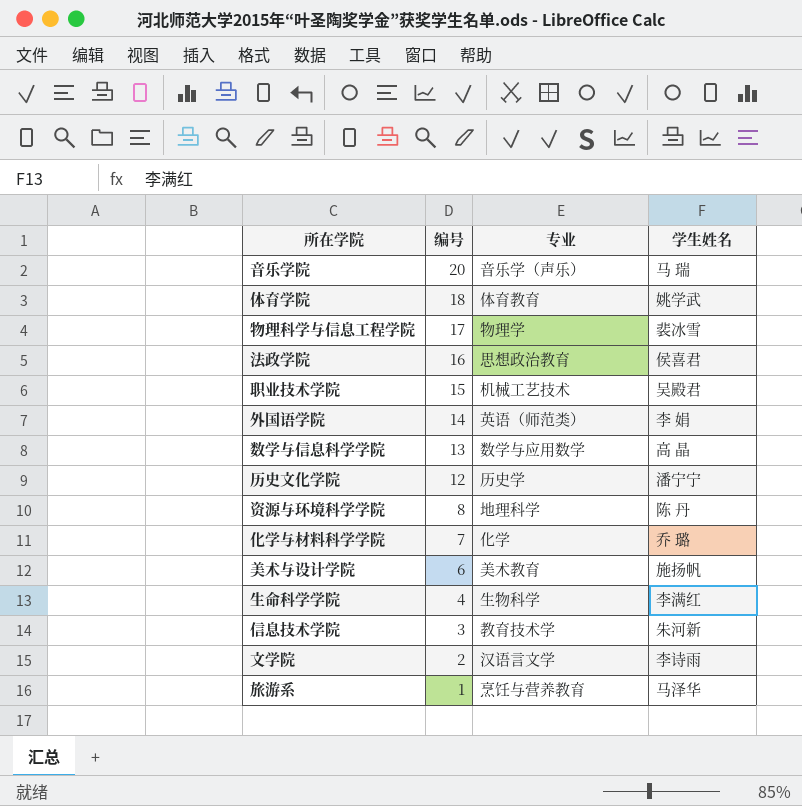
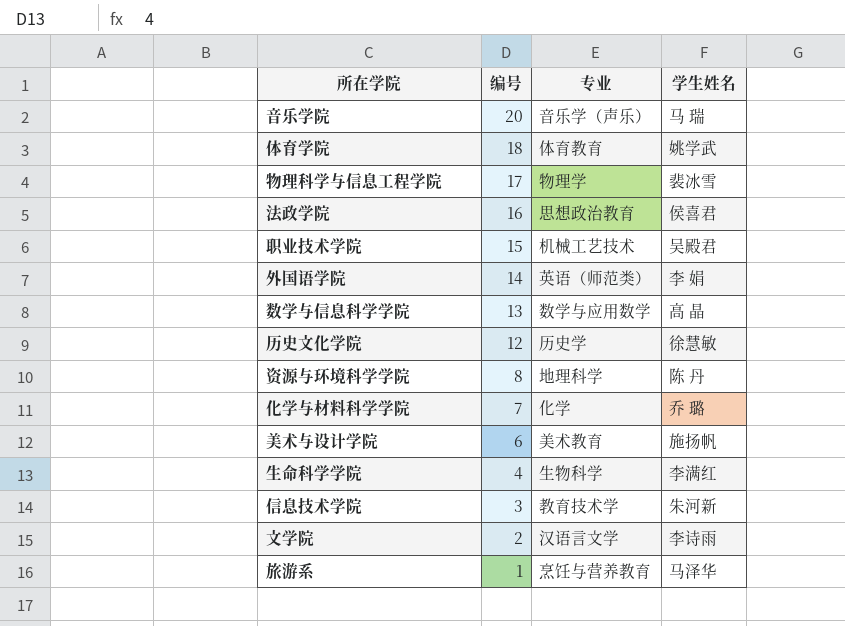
历史文化学院 | 学生姓名: 潘宁宁 -> 徐慧敏

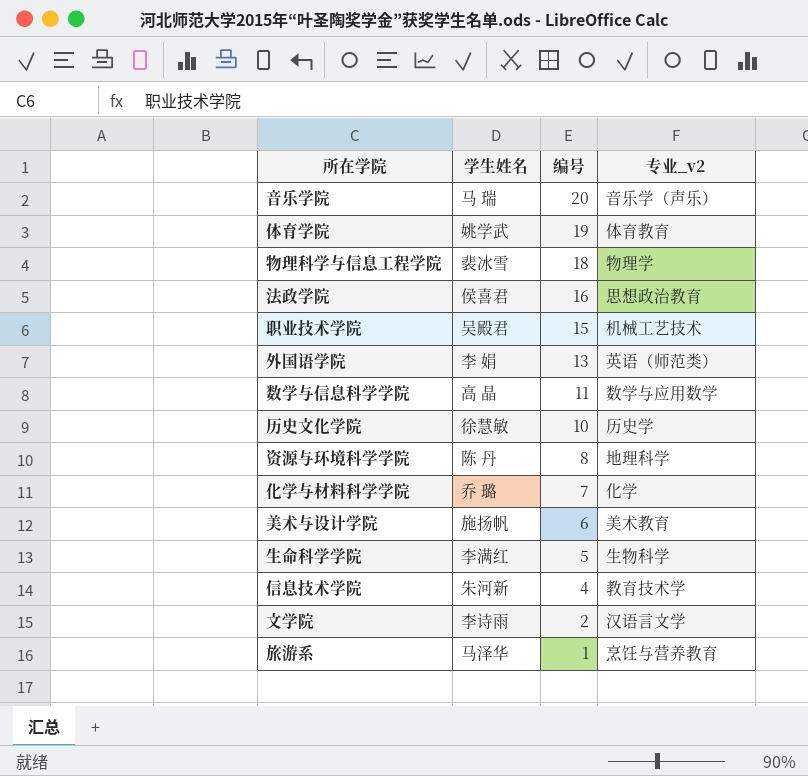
column 学生姓名 | position: 4 -> 2
column name: 专业 -> 专业_v2
体育学院 | 编号: 18 -> 19
物理科学与信息工程学院 | 编号: 17 -> 18
外国语学院 | 编号: 14 -> 13
数学与信息科学学院 | 编号: 13 -> 11
历史文化学院 | 编号: 12 -> 10
生命科学学院 | 编号: 4 -> 5
信息技术学院 | 编号: 3 -> 4

